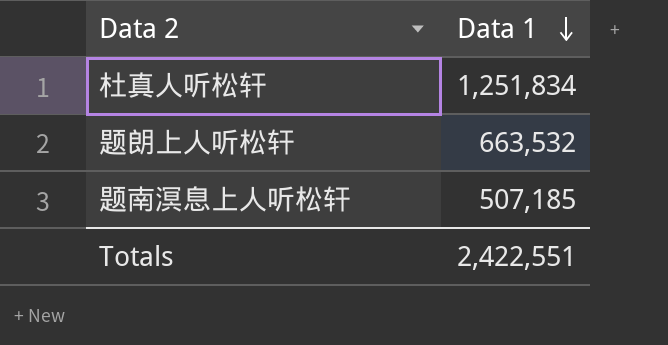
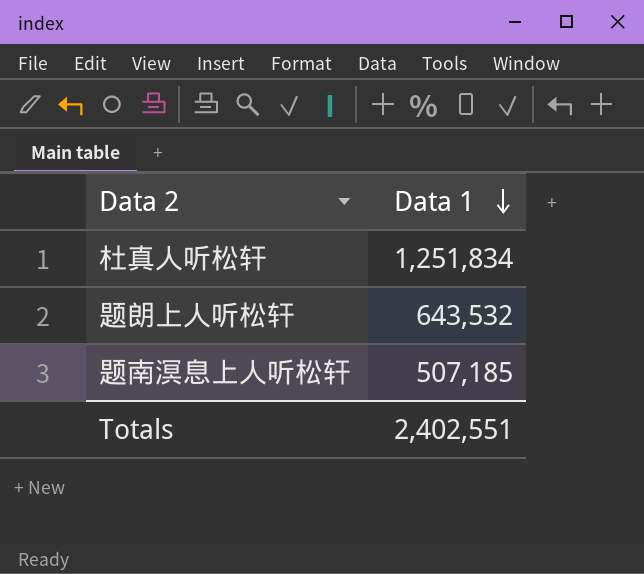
题朗上人听松轩 | Data 1: 663,532 -> 643,532
Totals | Data 1: 2,422,551 -> 2,402,551

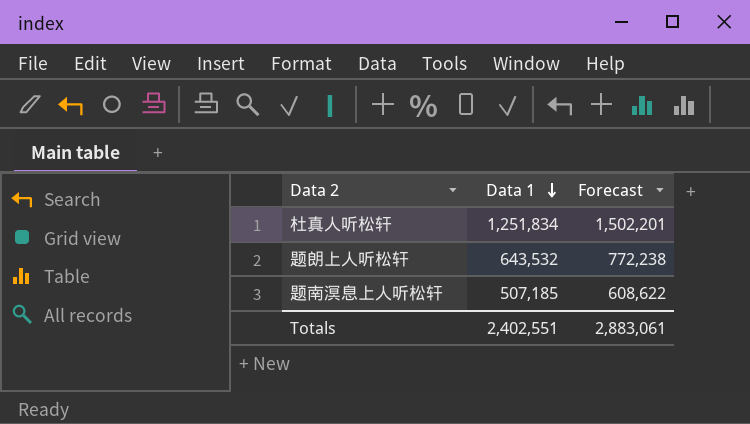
column Forecast | formula: none -> [Data 1] * 1.2

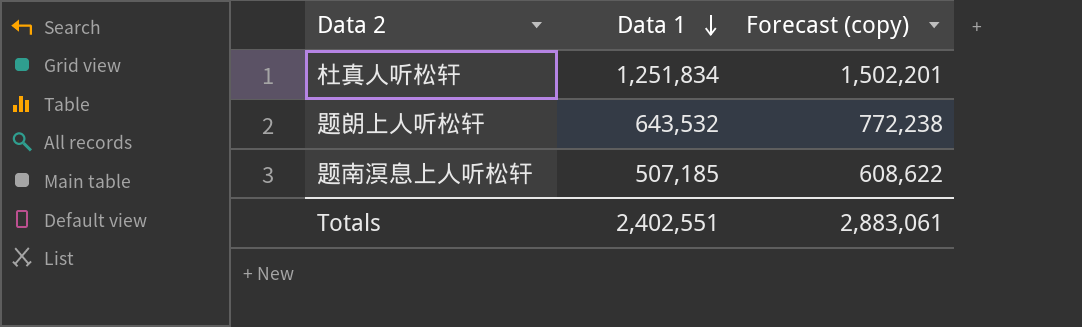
column name: Forecast -> Forecast (copy)

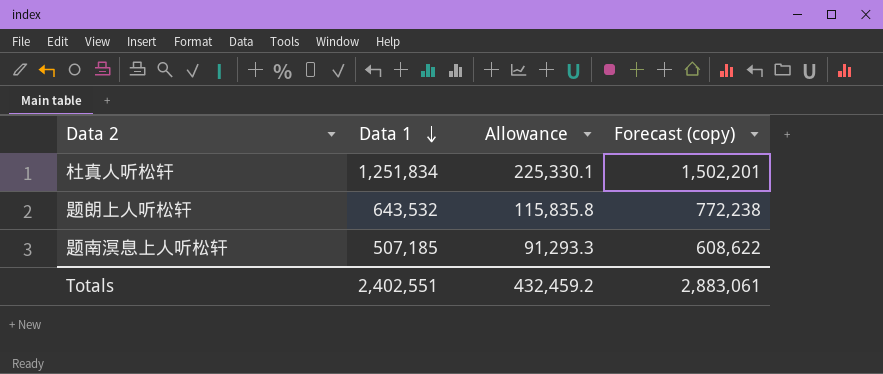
column Allowance | formula: none -> [Data 1] * 0.18

